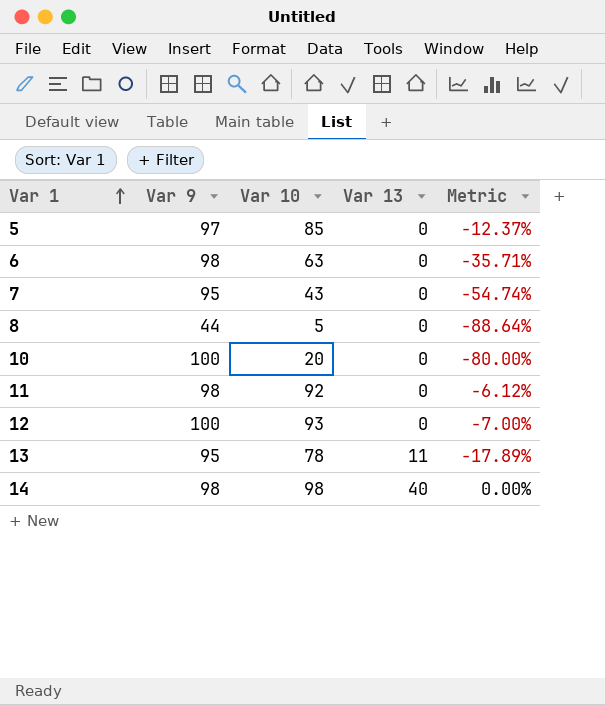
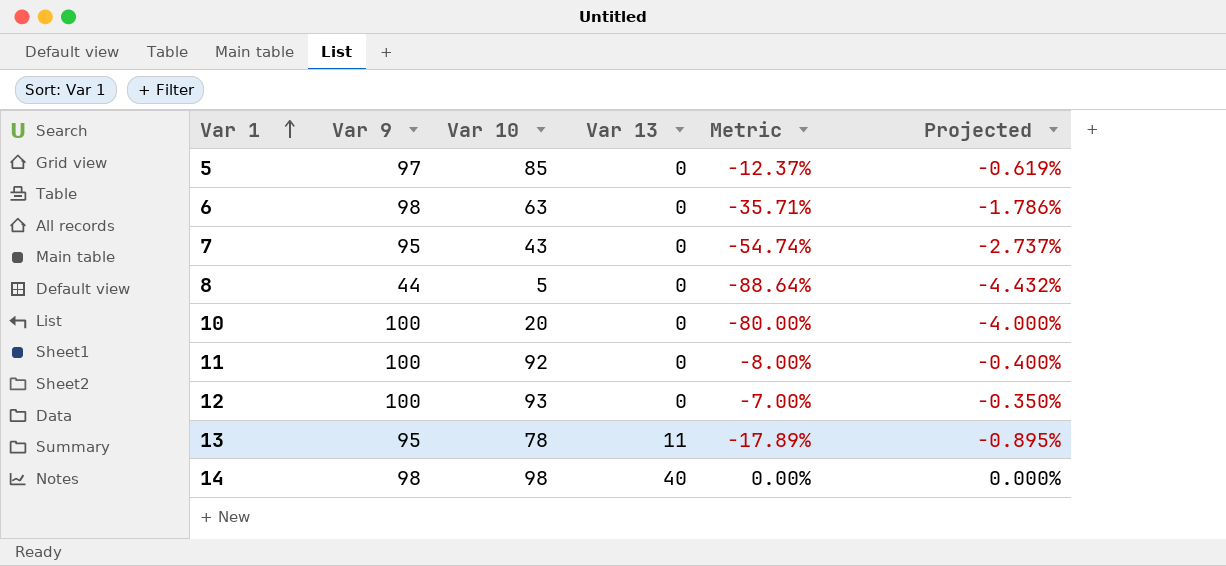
column Projected | formula: none -> [Metric] * 0.05
11 | Var 9: 98 -> 100
11 | Metric: -6.12% -> -8.00%

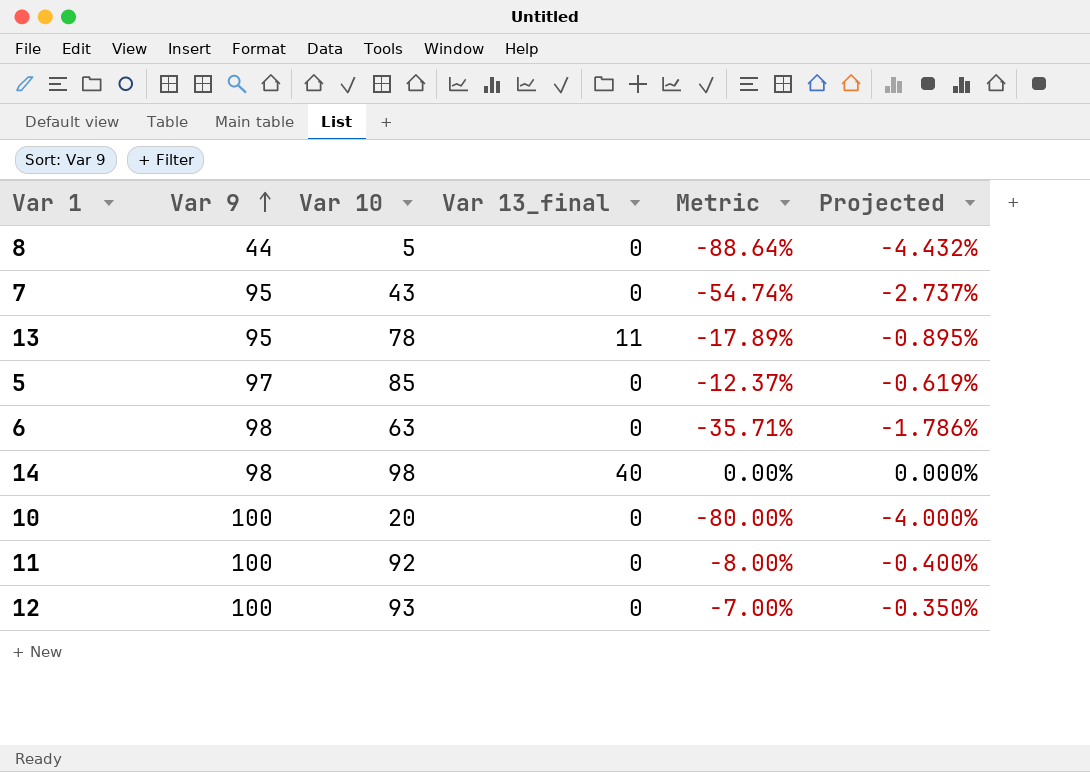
row order: Var 1 ascending -> Var 9 ascending
column name: Var 13 -> Var 13_final

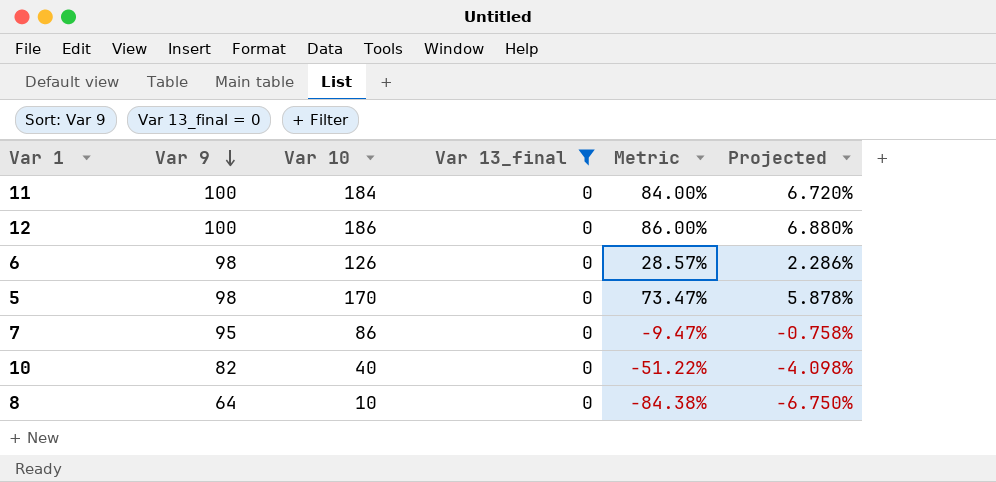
filter: none -> Var 13_final = 0
row order: Var 9 ascending -> Var 9 descending
column Projected | formula: [Metric] * 0.05 -> [Metric] * 0.08
11 | Var 10: 92 -> 184
11 | Metric: -8.00% -> 84.00%
12 | Var 10: 93 -> 186
12 | Metric: -7.00% -> 86.00%
6 | Var 10: 63 -> 126
6 | Metric: -35.71% -> 28.57%
5 | Var 9: 97 -> 98
5 | Var 10: 85 -> 170
5 | Metric: -12.37% -> 73.47%
7 | Var 10: 43 -> 86
7 | Metric: -54.74% -> -9.47%
10 | Var 9: 100 -> 82
10 | Var 10: 20 -> 40
10 | Metric: -80.00% -> -51.22%
8 | Var 9: 44 -> 64
8 | Var 10: 5 -> 10
8 | Metric: -88.64% -> -84.38%

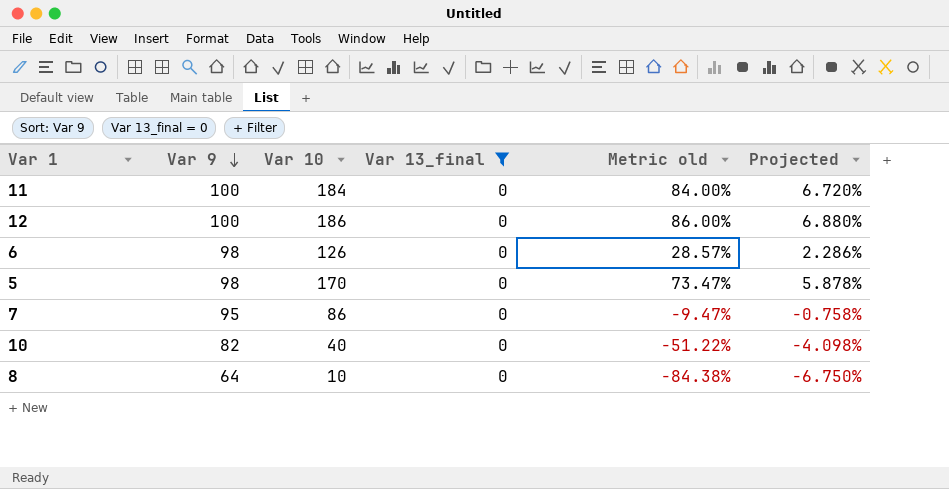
column name: Metric -> Metric old

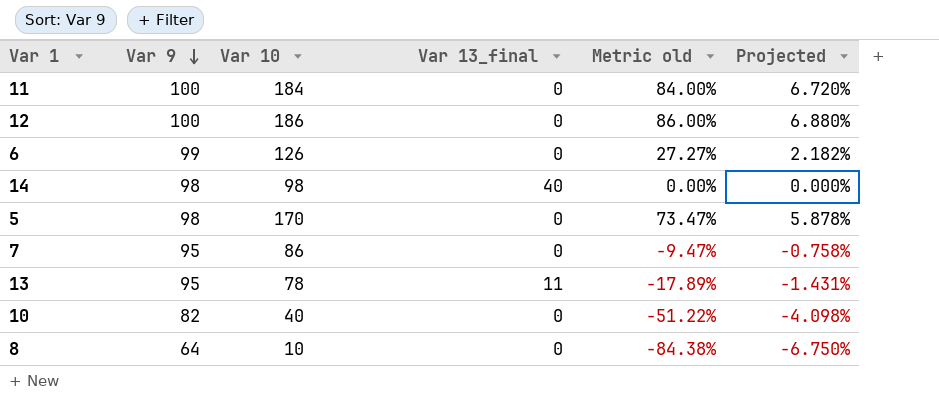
filter: Var 13_final = 0 -> none
6 | Var 9: 98 -> 99
6 | Metric old: 28.57% -> 27.27%
6 | Projected: 2.286% -> 2.182%

